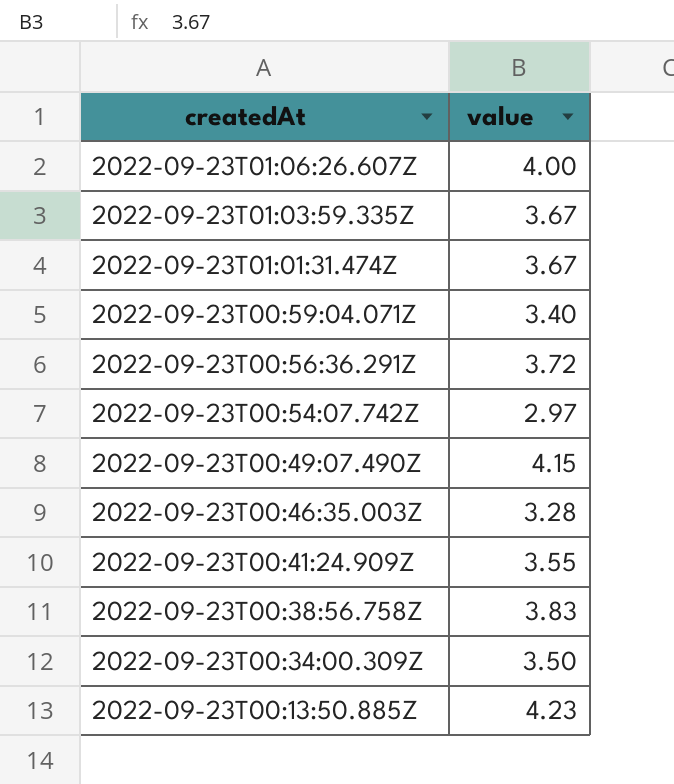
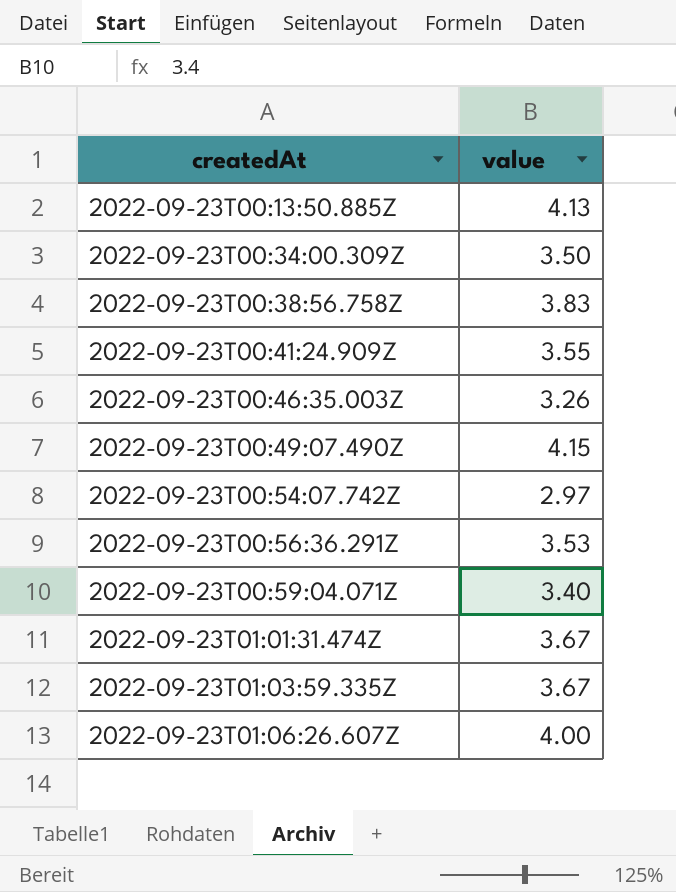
row order: createdAt descending -> createdAt ascending
2022-09-23T00:13:50.885Z | value: 4.23 -> 4.13
2022-09-23T00:46:35.003Z | value: 3.28 -> 3.26
2022-09-23T00:56:36.291Z | value: 3.72 -> 3.53

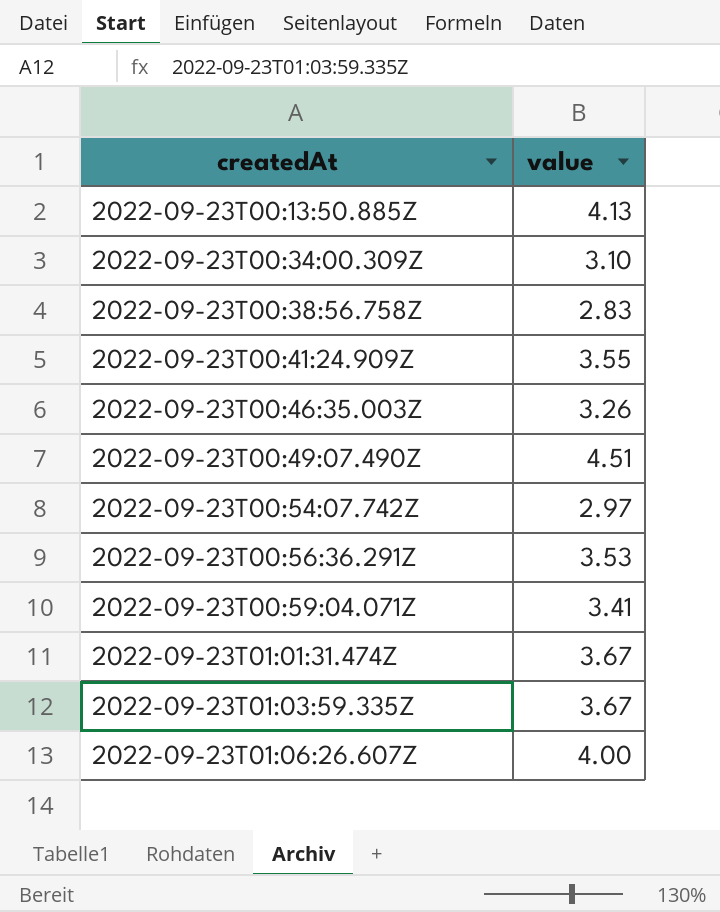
2022-09-23T00:34:00.309Z | value: 3.50 -> 3.10
2022-09-23T00:38:56.758Z | value: 3.83 -> 2.83
2022-09-23T00:49:07.490Z | value: 4.15 -> 4.51
2022-09-23T00:59:04.071Z | value: 3.40 -> 3.41

